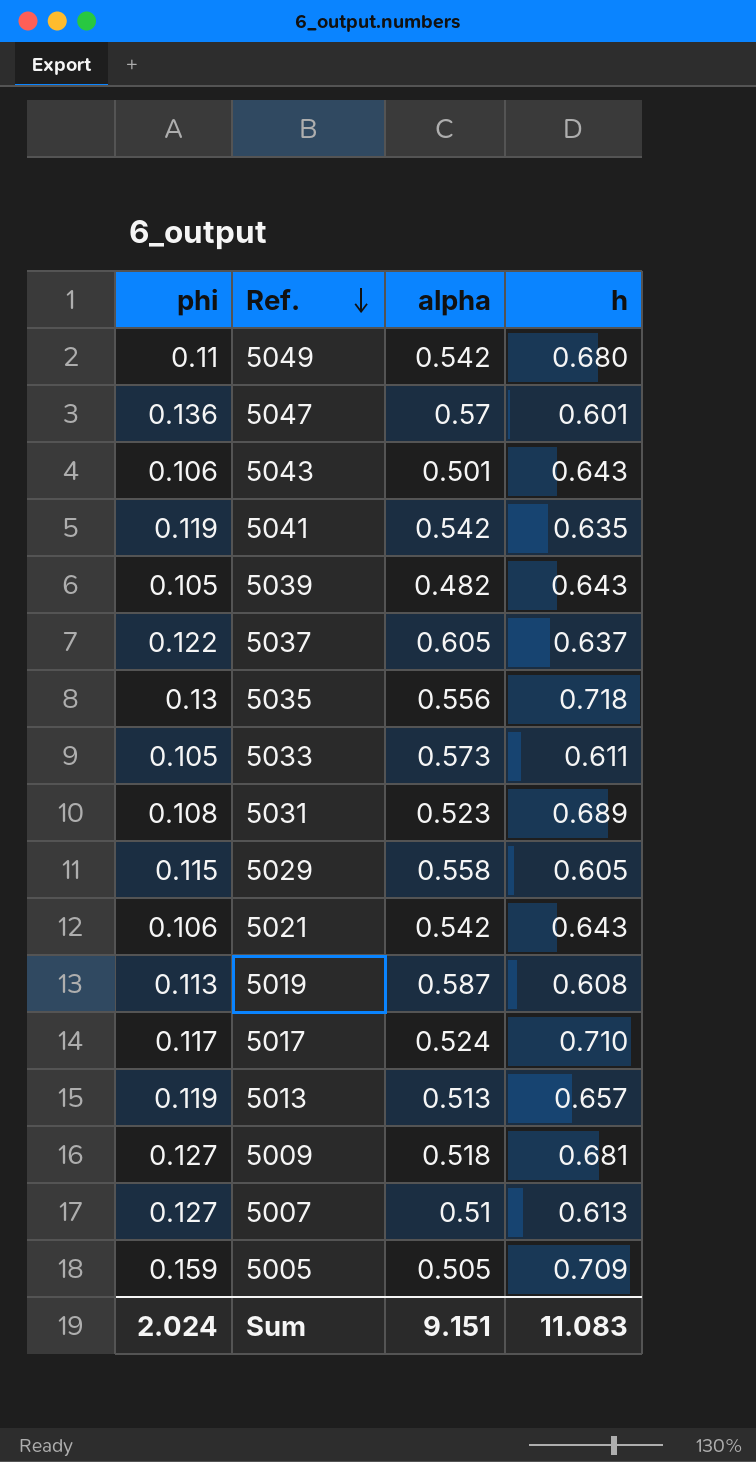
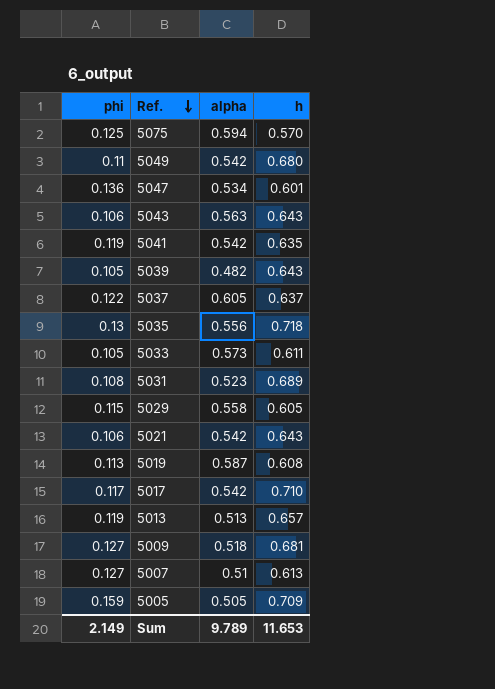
row 5075: none -> 0.125 | 0.594 | 0.570
5047 | alpha: 0.57 -> 0.534
5043 | alpha: 0.501 -> 0.563
5017 | alpha: 0.524 -> 0.542
Sum | phi: 2.024 -> 2.149
Sum | alpha: 9.151 -> 9.789
Sum | h: 11.083 -> 11.653

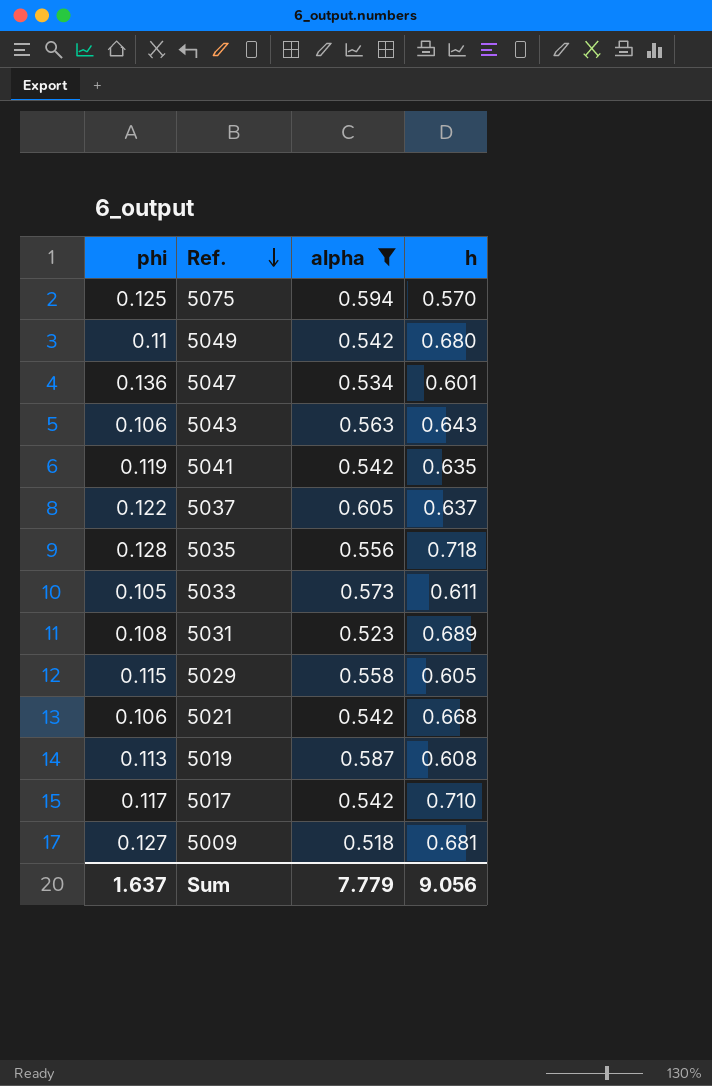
filter: none -> alpha >= 0.518
5035 | phi: 0.13 -> 0.128
5021 | h: 0.643 -> 0.668
Sum | phi: 2.149 -> 1.637
Sum | alpha: 9.789 -> 7.779
Sum | h: 11.653 -> 9.056

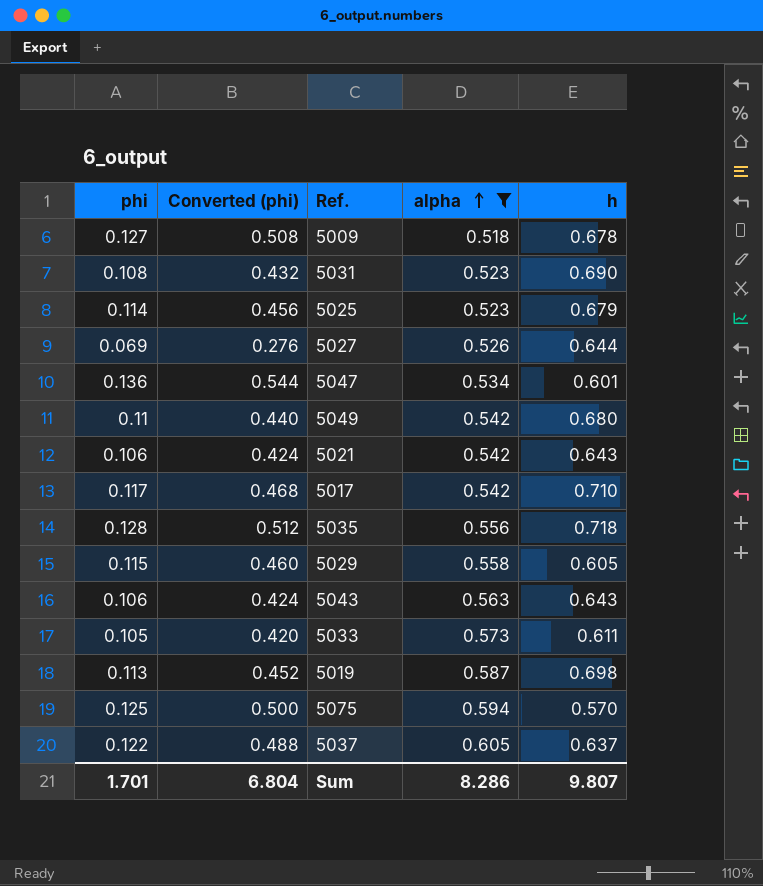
row order: Ref. descending -> alpha ascending
column Converted (phi) | formula: none -> [phi] * 4
row 5041: 0.119 | 0.542 | 0.635 -> none
5009 | h: 0.681 -> 0.678
5031 | h: 0.689 -> 0.690
row 5025: none -> 0.114 | 0.456 | 0.523 | 0.679
row 5027: none -> 0.069 | 0.276 | 0.526 | 0.644
5021 | h: 0.668 -> 0.643
5019 | h: 0.608 -> 0.698
Sum | phi: 1.637 -> 1.701
Sum | alpha: 7.779 -> 8.286
Sum | h: 9.056 -> 9.807

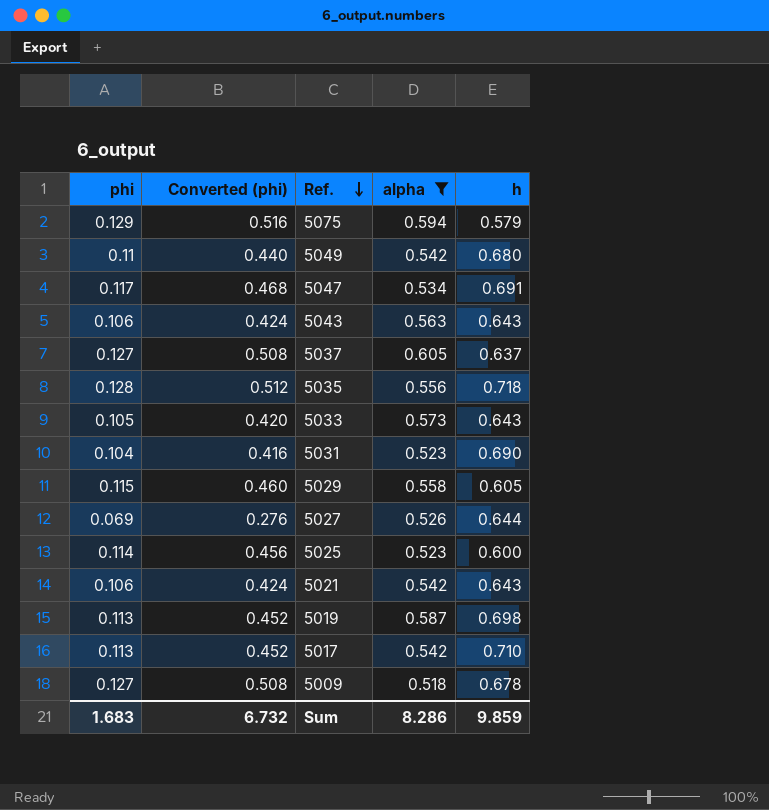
row order: alpha ascending -> Ref. descending
5075 | phi: 0.125 -> 0.129
5075 | Converted (phi): 0.500 -> 0.516
5075 | h: 0.570 -> 0.579
5047 | phi: 0.136 -> 0.117
5047 | Converted (phi): 0.544 -> 0.468
5047 | h: 0.601 -> 0.691
5037 | phi: 0.122 -> 0.127
5037 | Converted (phi): 0.488 -> 0.508
5033 | h: 0.611 -> 0.643
5031 | phi: 0.108 -> 0.104
5031 | Converted (phi): 0.432 -> 0.416
5025 | h: 0.679 -> 0.600
5017 | phi: 0.117 -> 0.113
5017 | Converted (phi): 0.468 -> 0.452
Sum | phi: 1.701 -> 1.683
Sum | Converted (phi): 6.804 -> 6.732
Sum | h: 9.807 -> 9.859

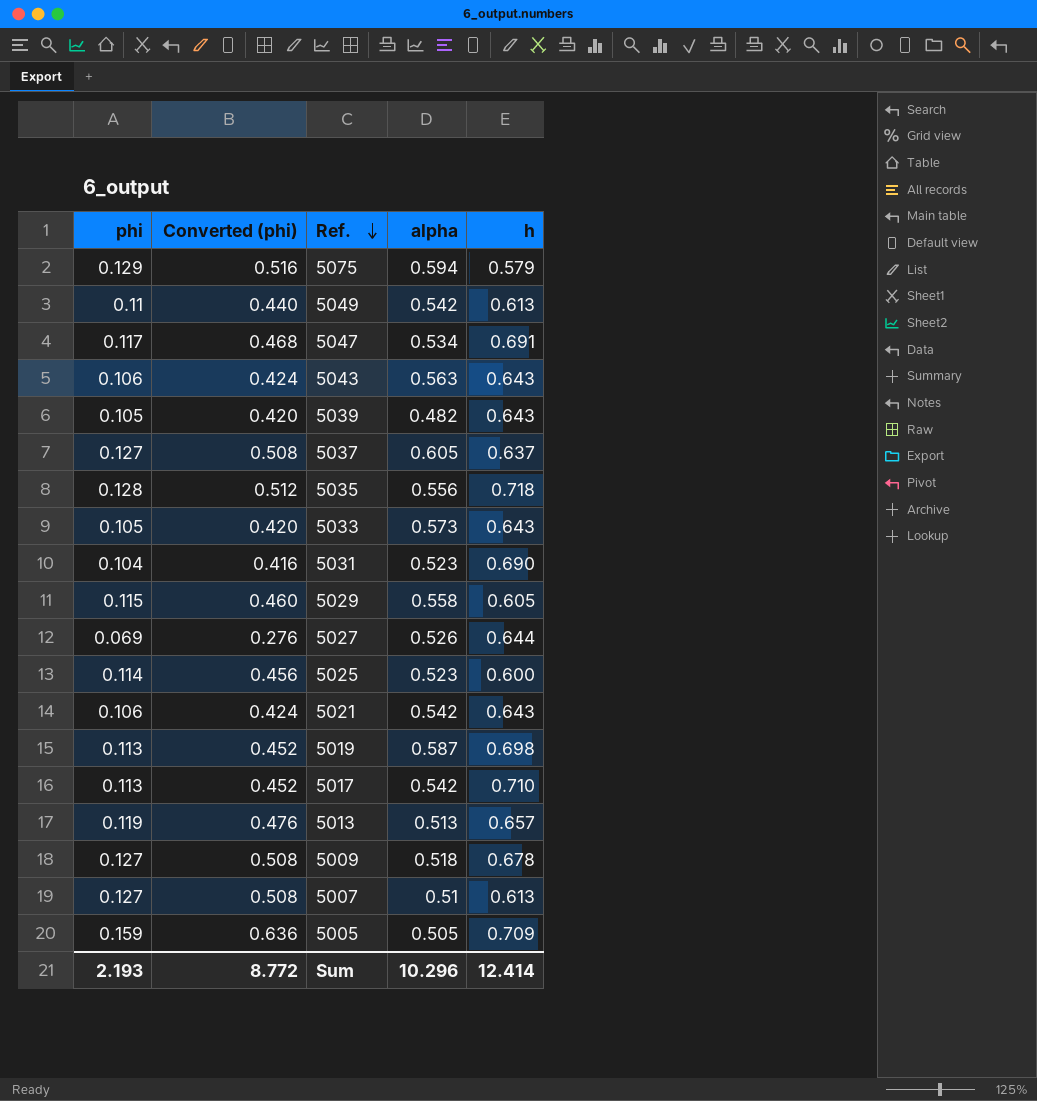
filter: alpha >= 0.518 -> none
5049 | h: 0.680 -> 0.613
Sum | phi: 1.683 -> 2.193
Sum | Converted (phi): 6.732 -> 8.772
Sum | alpha: 8.286 -> 10.296
Sum | h: 9.859 -> 12.414

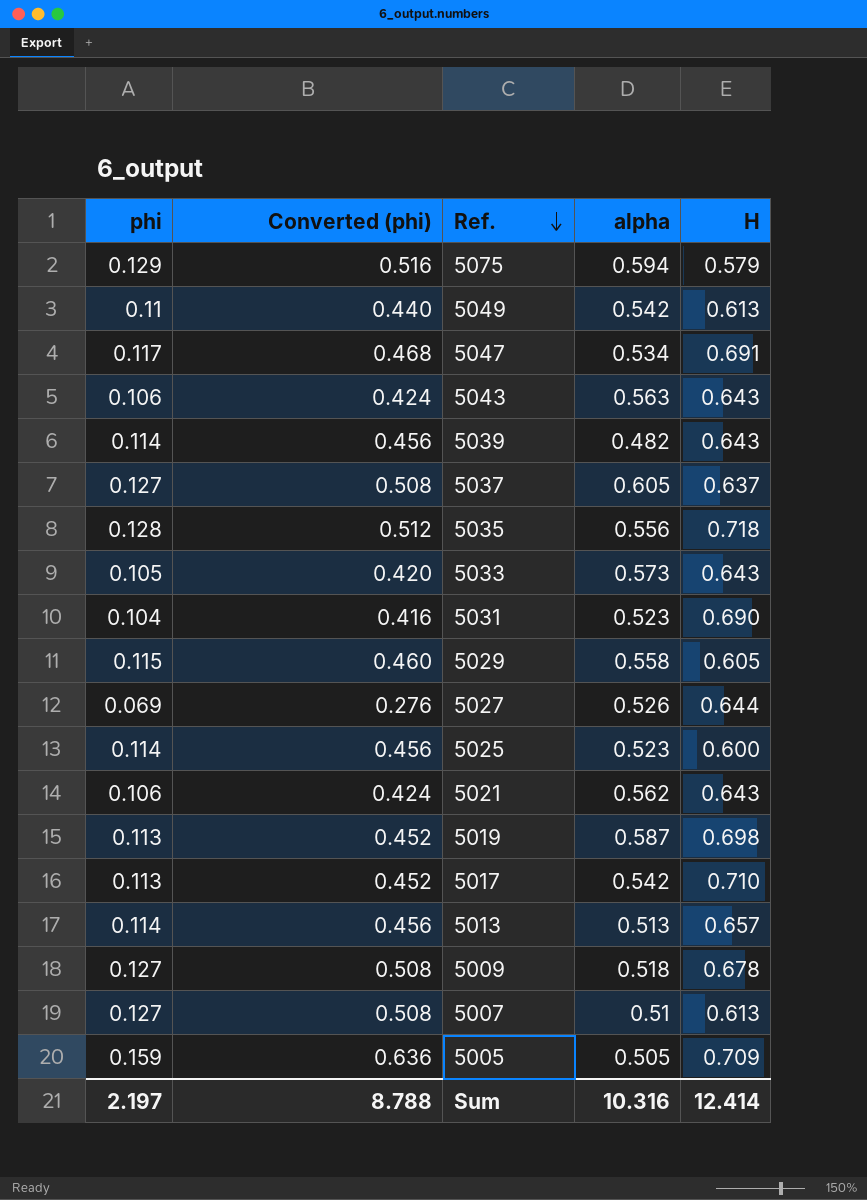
column name: h -> H
5039 | phi: 0.105 -> 0.114
5039 | Converted (phi): 0.420 -> 0.456
5021 | alpha: 0.542 -> 0.562
5013 | phi: 0.119 -> 0.114
5013 | Converted (phi): 0.476 -> 0.456
Sum | phi: 2.193 -> 2.197
Sum | Converted (phi): 8.772 -> 8.788
Sum | alpha: 10.296 -> 10.316

